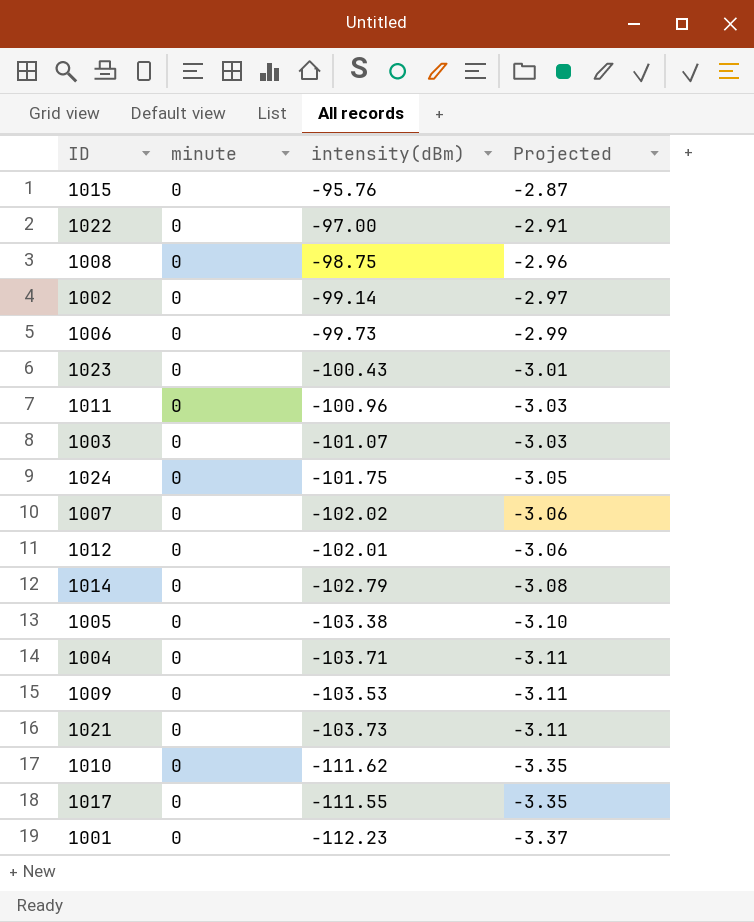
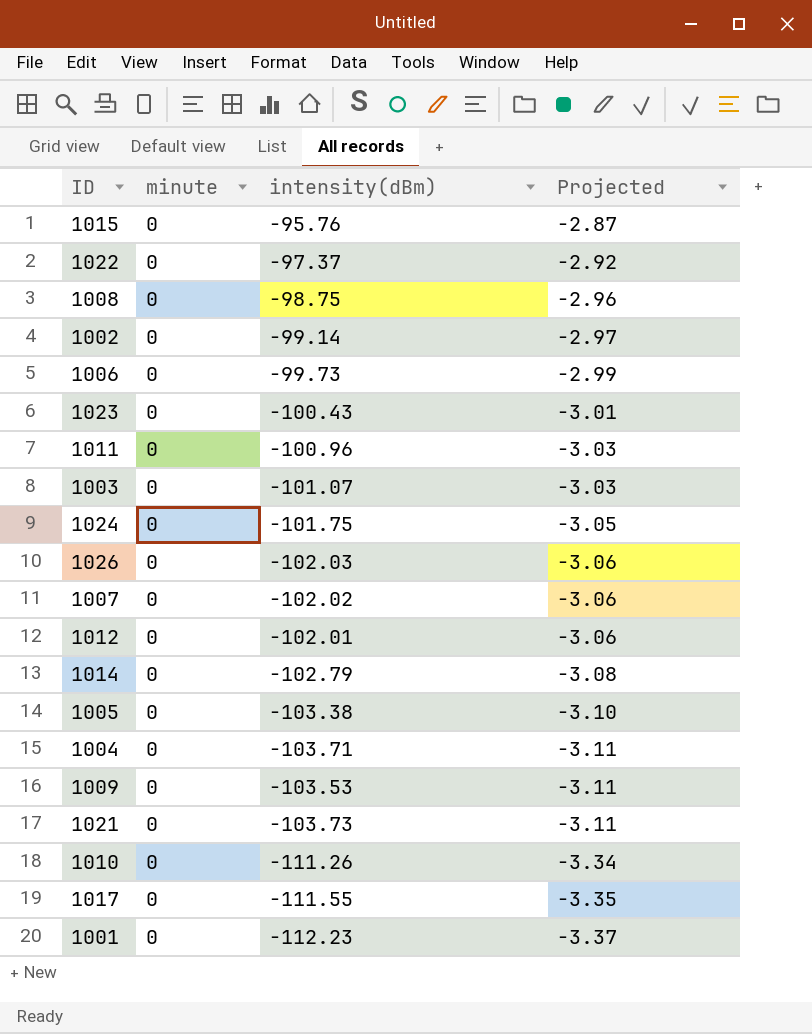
1022 | intensity(dBm): -97.00 -> -97.37
1022 | Projected: -2.91 -> -2.92
row 1026: none -> 0 | -102.03 | -3.06
1010 | intensity(dBm): -111.62 -> -111.26
1010 | Projected: -3.35 -> -3.34

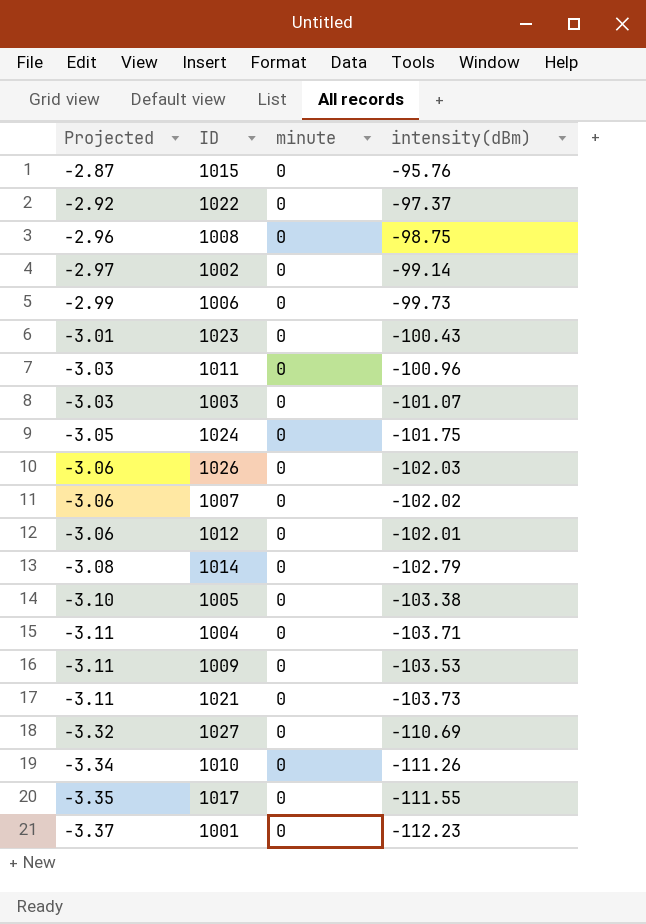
column Projected | position: 4 -> 1
row 1027: none -> -3.32 | 0 | -110.69

